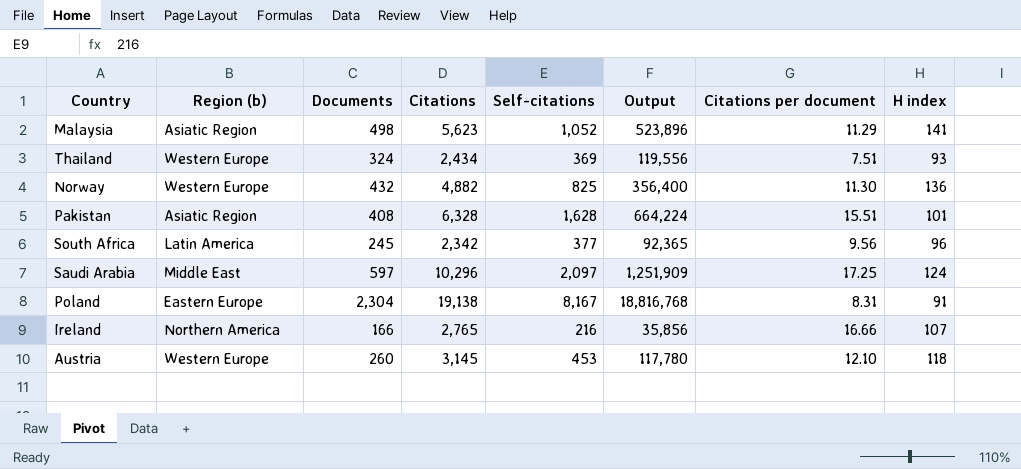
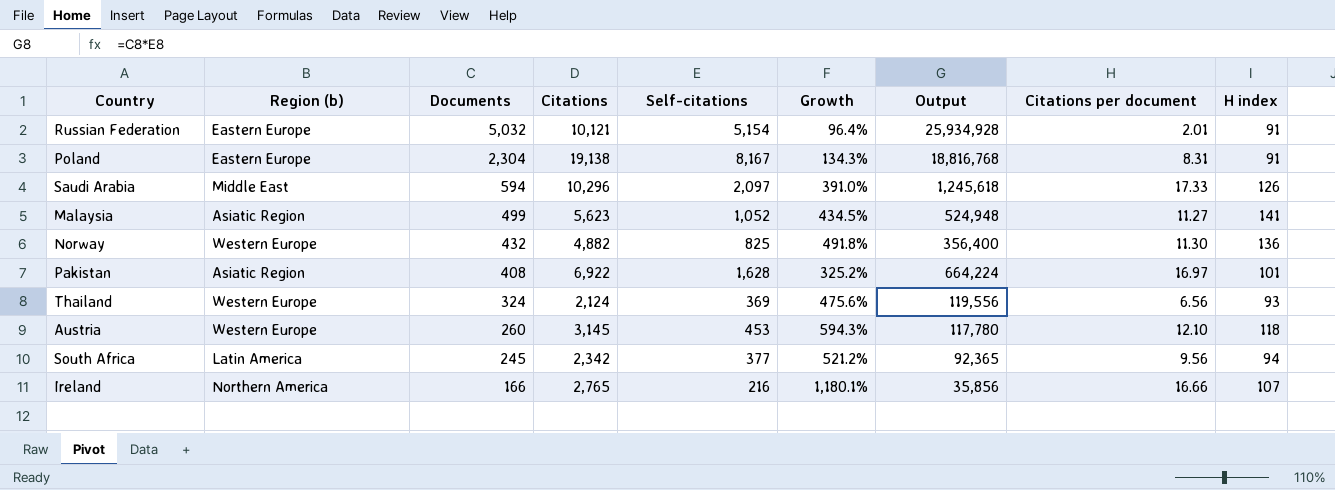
row order: none -> Documents descending
column Growth | formula: none -> ([Citations] - [Self-citations]) / [Self-citations]
row Russian Federation: none -> Eastern Europe | 5,032 | 10,121 | 5,154 | 96.4% | 25,934,928 | 2.01 | 91
Saudi Arabia | Documents: 597 -> 594
Saudi Arabia | Output: 1,251,909 -> 1,245,618
Saudi Arabia | Citations per document: 17.25 -> 17.33
Saudi Arabia | H index: 124 -> 126
Malaysia | Documents: 498 -> 499
Malaysia | Output: 523,896 -> 524,948
Malaysia | Citations per document: 11.29 -> 11.27
Pakistan | Citations: 6,328 -> 6,922
Pakistan | Citations per document: 15.51 -> 16.97
Thailand | Citations: 2,434 -> 2,124
Thailand | Citations per document: 7.51 -> 6.56
South Africa | H index: 96 -> 94

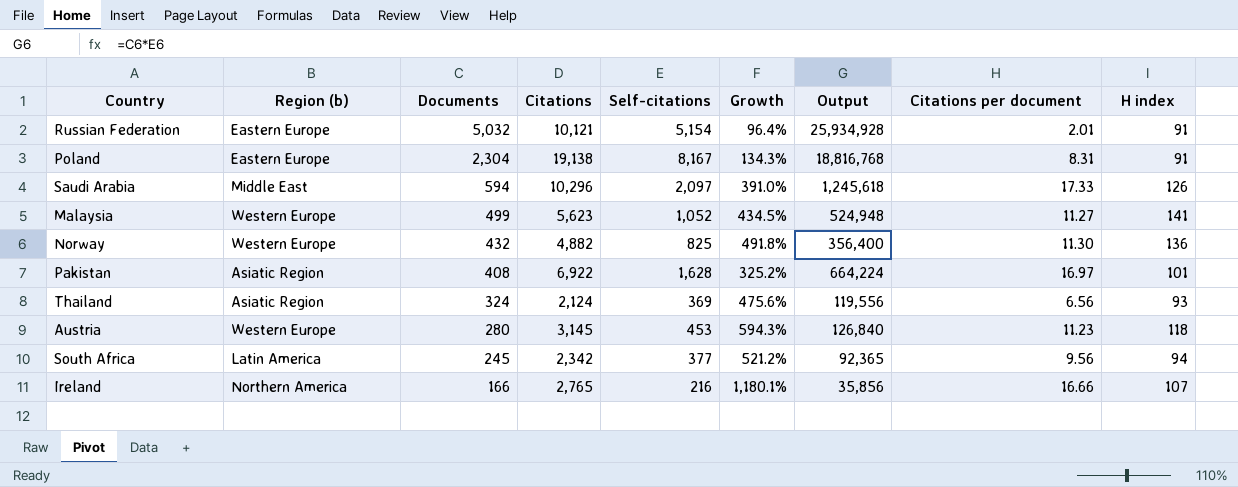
Malaysia | Region (b): Asiatic Region -> Western Europe
Thailand | Region (b): Western Europe -> Asiatic Region
Austria | Documents: 260 -> 280
Austria | Output: 117,780 -> 126,840
Austria | Citations per document: 12.10 -> 11.23

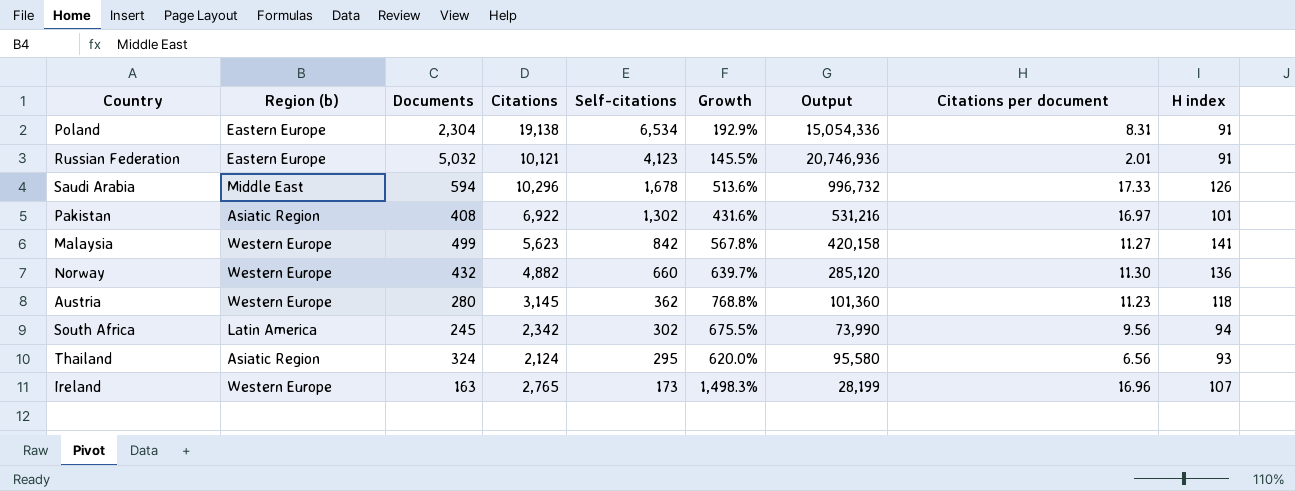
row order: Documents descending -> Self-citations descending
Poland | Self-citations: 8,167 -> 6,534
Poland | Growth: 134.3% -> 192.9%
Poland | Output: 18,816,768 -> 15,054,336
Russian Federation | Self-citations: 5,154 -> 4,123
Russian Federation | Growth: 96.4% -> 145.5%
Russian Federation | Output: 25,934,928 -> 20,746,936
Saudi Arabia | Self-citations: 2,097 -> 1,678
Saudi Arabia | Growth: 391.0% -> 513.6%
Saudi Arabia | Output: 1,245,618 -> 996,732
Pakistan | Self-citations: 1,628 -> 1,302
Pakistan | Growth: 325.2% -> 431.6%
Pakistan | Output: 664,224 -> 531,216
Malaysia | Self-citations: 1,052 -> 842
Malaysia | Growth: 434.5% -> 567.8%
Malaysia | Output: 524,948 -> 420,158
Norway | Self-citations: 825 -> 660
Norway | Growth: 491.8% -> 639.7%
Norway | Output: 356,400 -> 285,120
Austria | Self-citations: 453 -> 362
Austria | Growth: 594.3% -> 768.8%
Austria | Output: 126,840 -> 101,360
South Africa | Self-citations: 377 -> 302
South Africa | Growth: 521.2% -> 675.5%
South Africa | Output: 92,365 -> 73,990
Thailand | Self-citations: 369 -> 295
Thailand | Growth: 475.6% -> 620.0%
Thailand | Output: 119,556 -> 95,580
Ireland | Region (b): Northern America -> Western Europe
Ireland | Documents: 166 -> 163
Ireland | Self-citations: 216 -> 173
Ireland | Growth: 1,180.1% -> 1,498.3%
Ireland | Output: 35,856 -> 28,199
Ireland | Citations per document: 16.66 -> 16.96

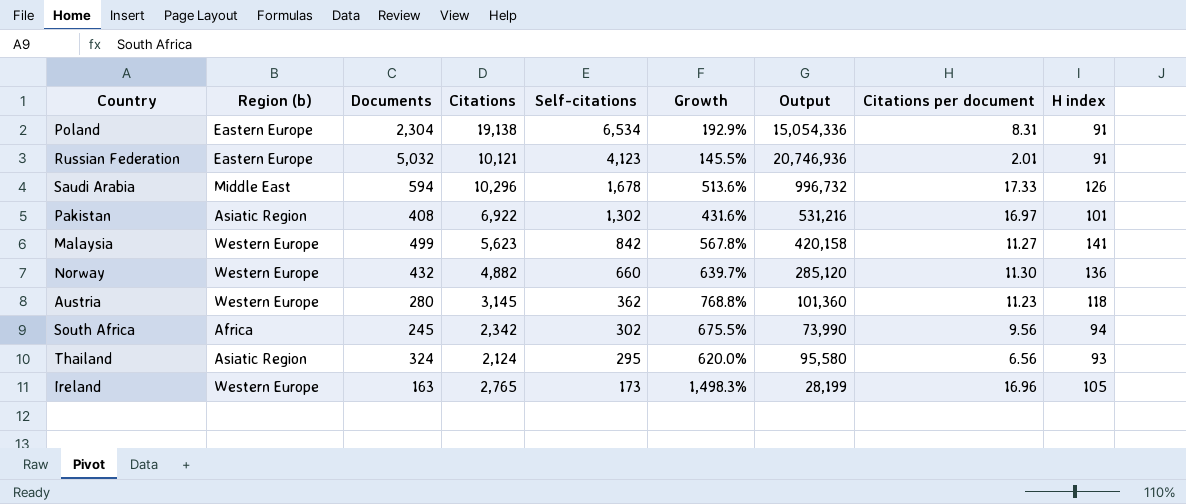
South Africa | Region (b): Latin America -> Africa
Ireland | H index: 107 -> 105

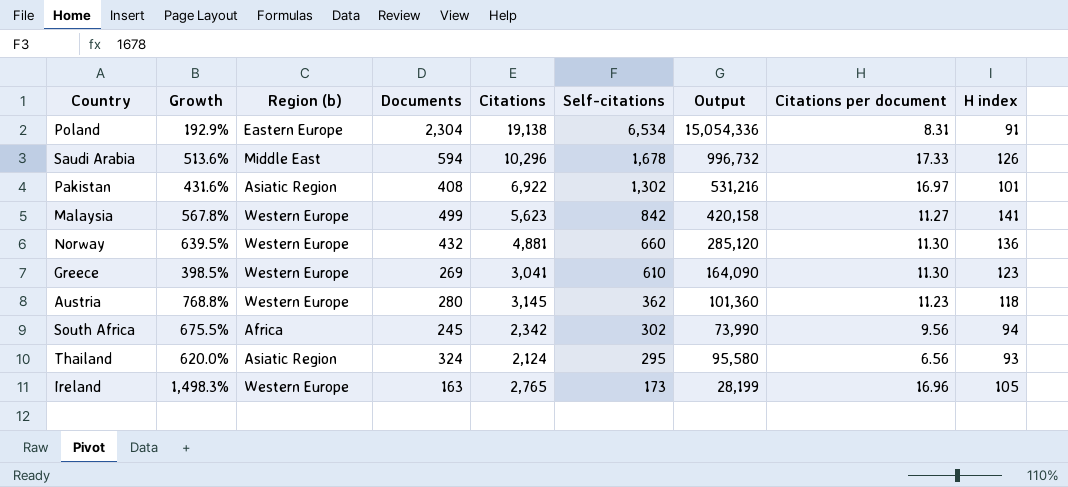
column Growth | position: 6 -> 2
row Russian Federation: Eastern Europe | 5,032 | 10,121 | 4,123 | 145.5% | 20,746,936 | 2.01 | 91 -> none
Norway | Growth: 639.7% -> 639.5%
Norway | Citations: 4,882 -> 4,881
row Greece: none -> 398.5% | Western Europe | 269 | 3,041 | 610 | 164,090 | 11.30 | 123

